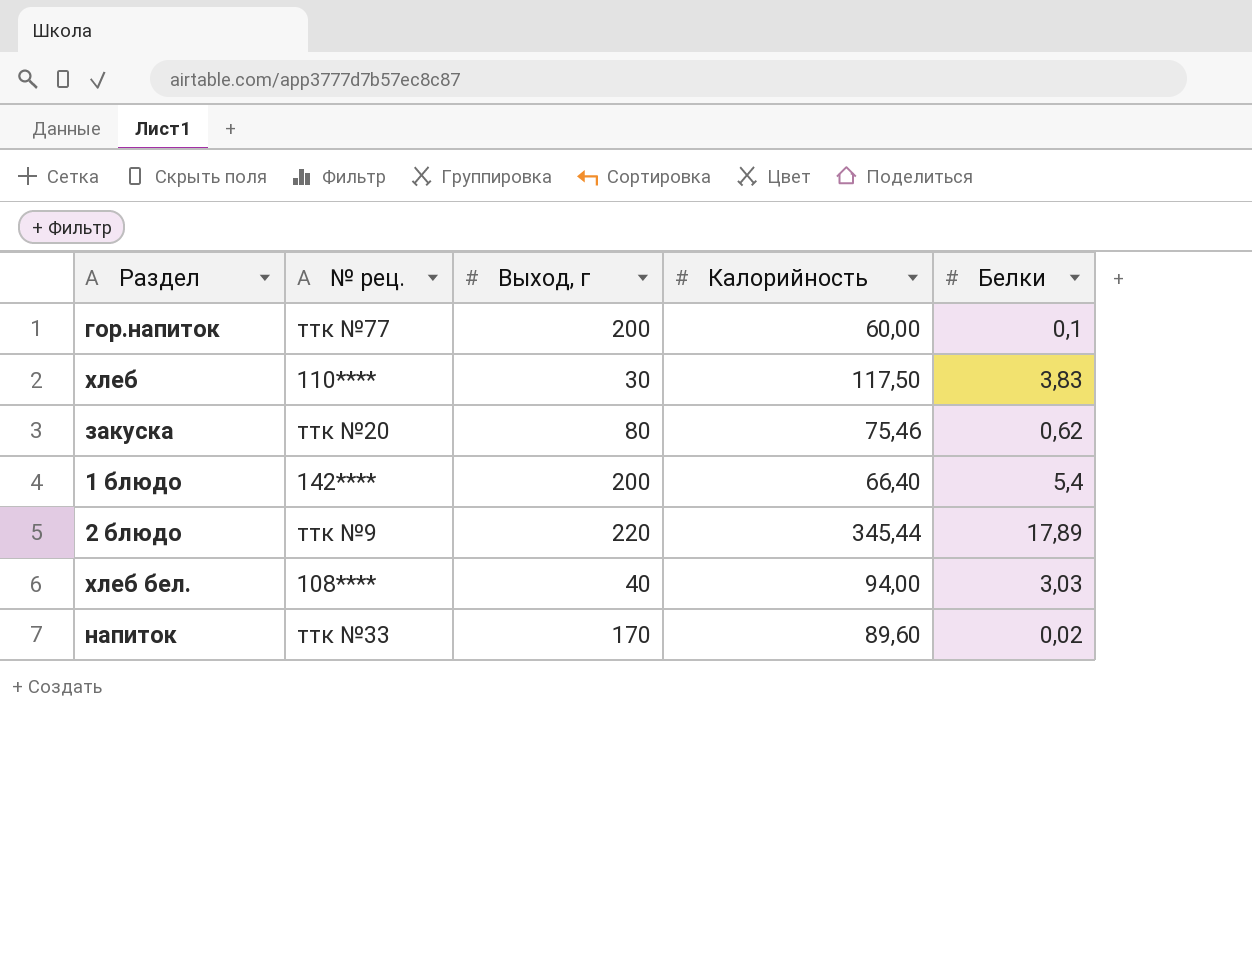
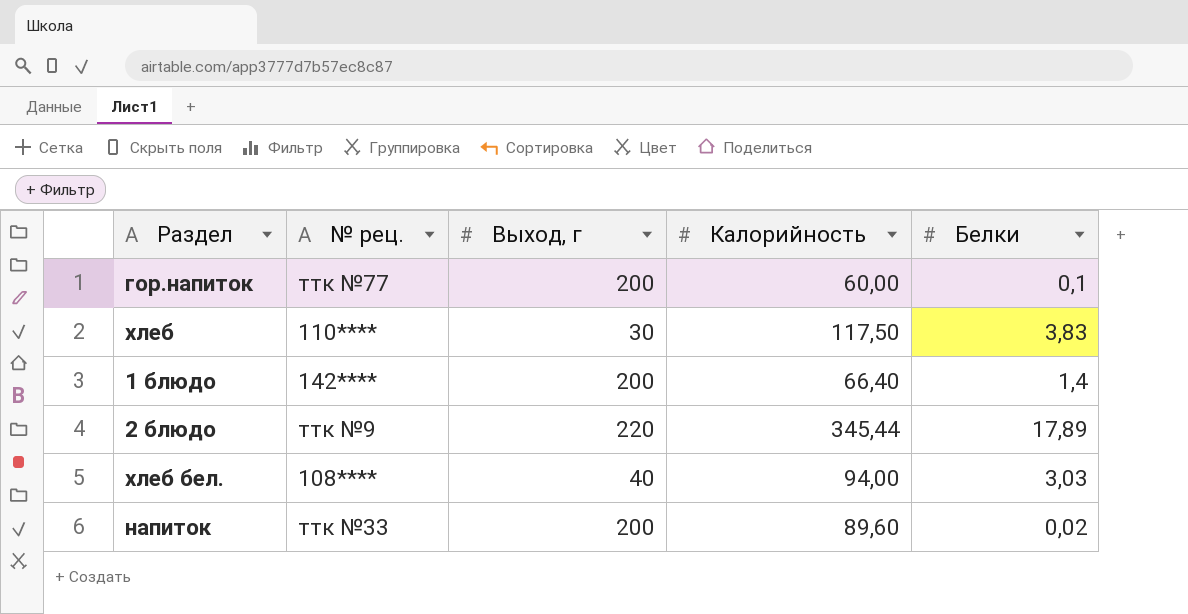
row закуска: ттк №20 | 80 | 75,46 | 0,62 -> none
1 блюдо | Белки: 5,4 -> 1,4
напиток | Выход, г: 170 -> 200

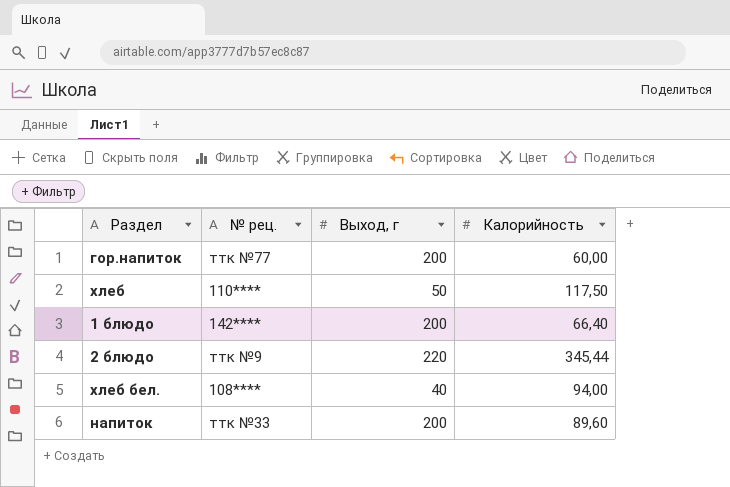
column Белки | position: 5 -> none
хлеб | Выход, г: 30 -> 50

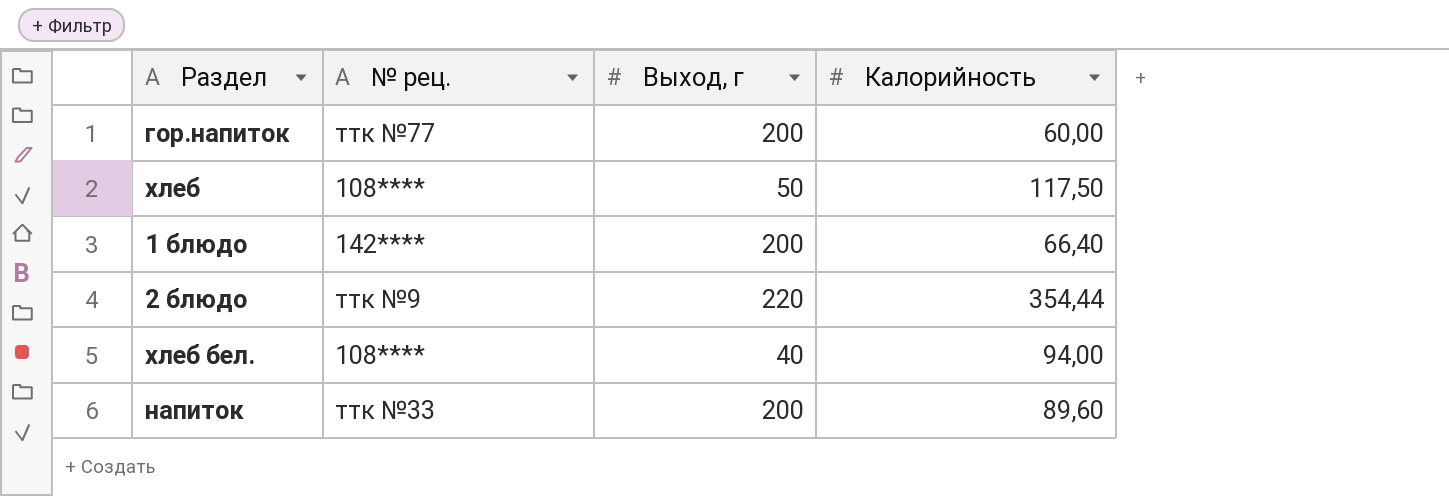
хлеб | № рец.: 110**** -> 108****
2 блюдо | Калорийность: 345,44 -> 354,44

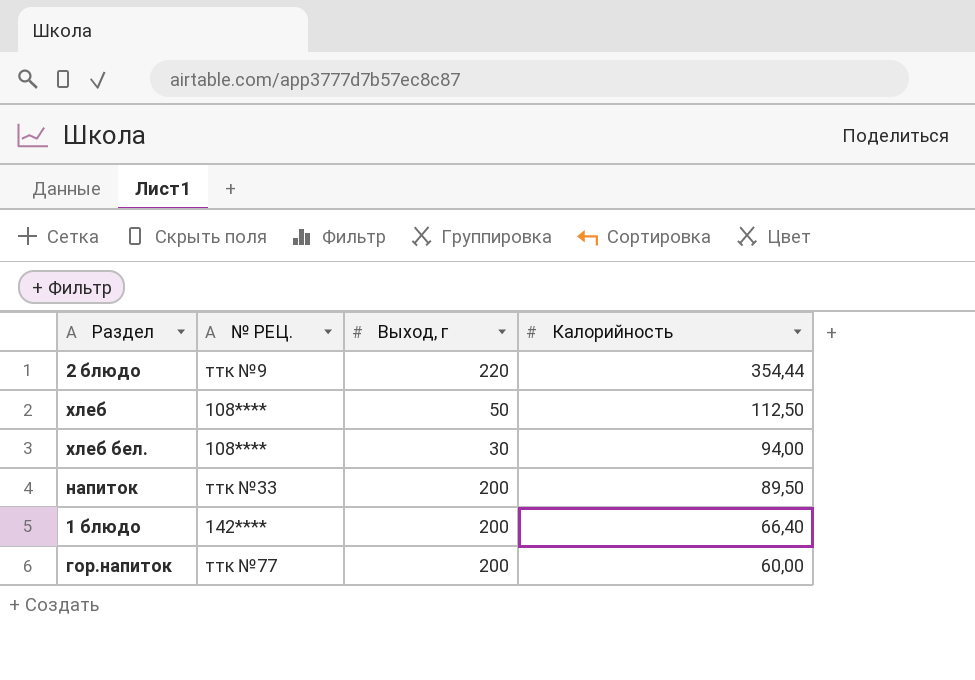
row order: none -> Калорийность descending
column name: № рец. -> № РЕЦ.
хлеб | Калорийность: 117,50 -> 112,50
хлеб бел. | Выход, г: 40 -> 30
напиток | Калорийность: 89,60 -> 89,50

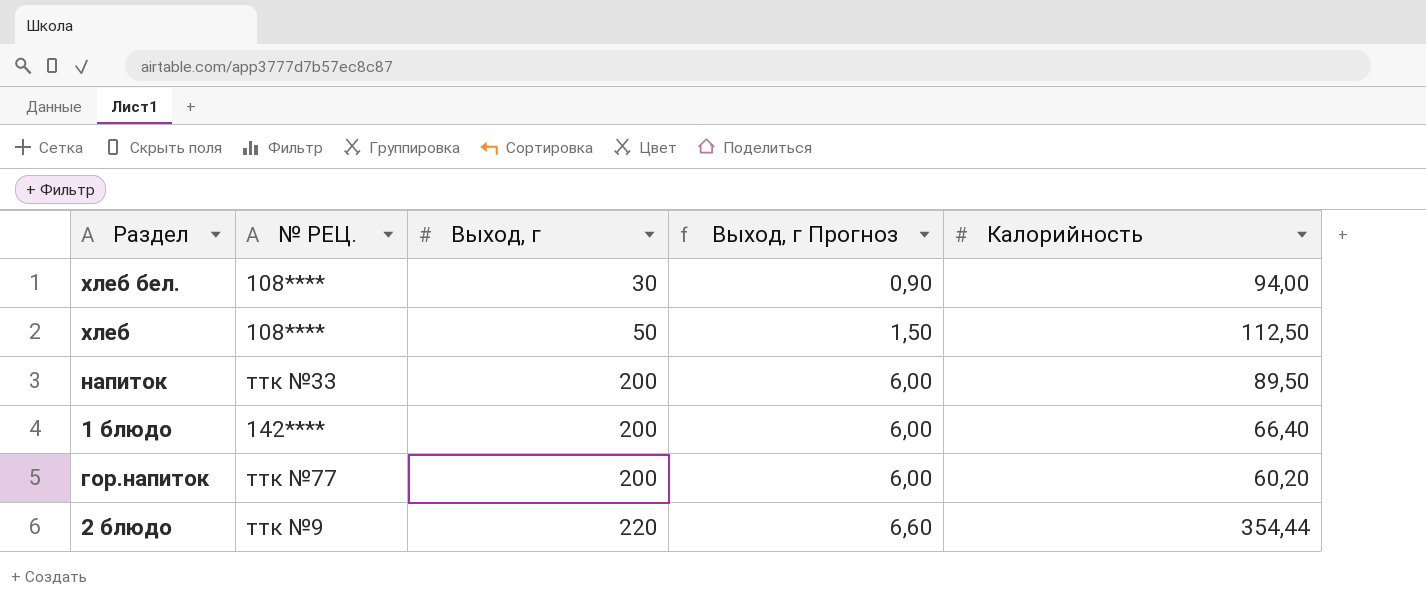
row order: Калорийность descending -> Выход, г ascending
column Выход, г Прогноз | formula: none -> [Выход, г] * 0,03
гор.напиток | Калорийность: 60,00 -> 60,20

